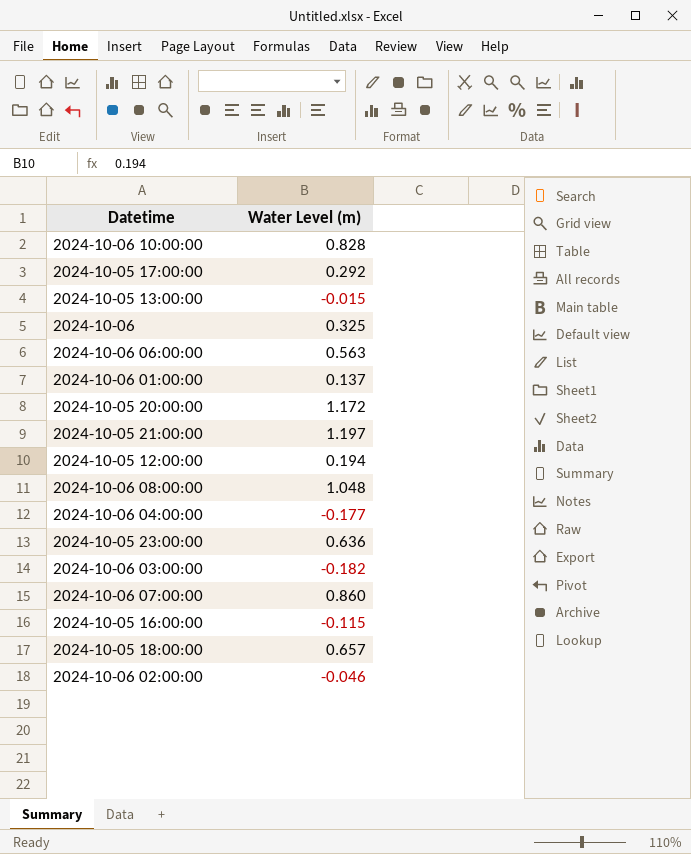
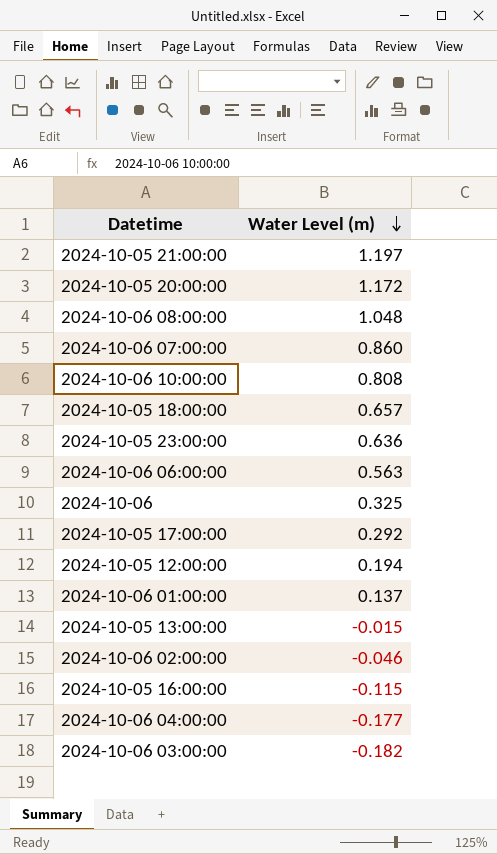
row order: none -> Water Level (m) descending
2024-10-06 10:00:00 | Water Level (m): 0.828 -> 0.808

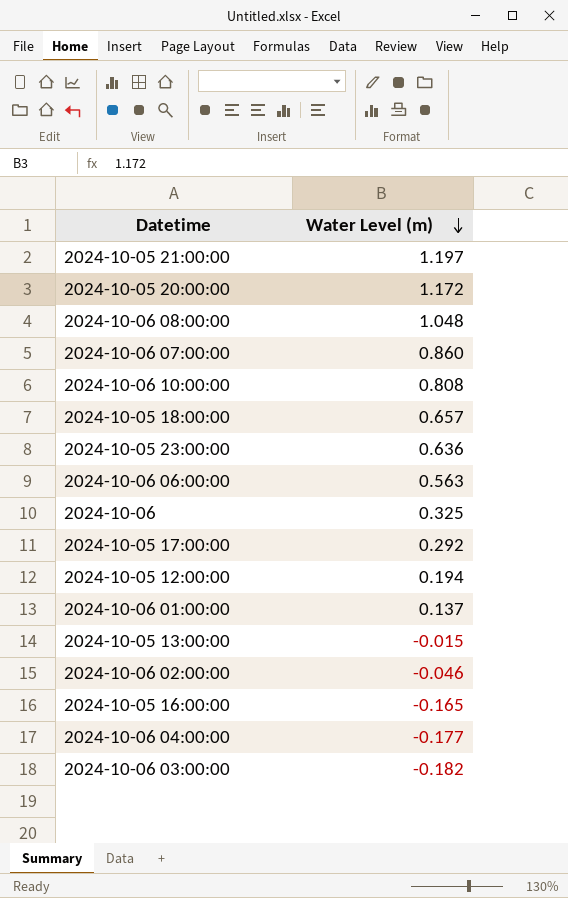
2024-10-05 16:00:00 | Water Level (m): -0.115 -> -0.165

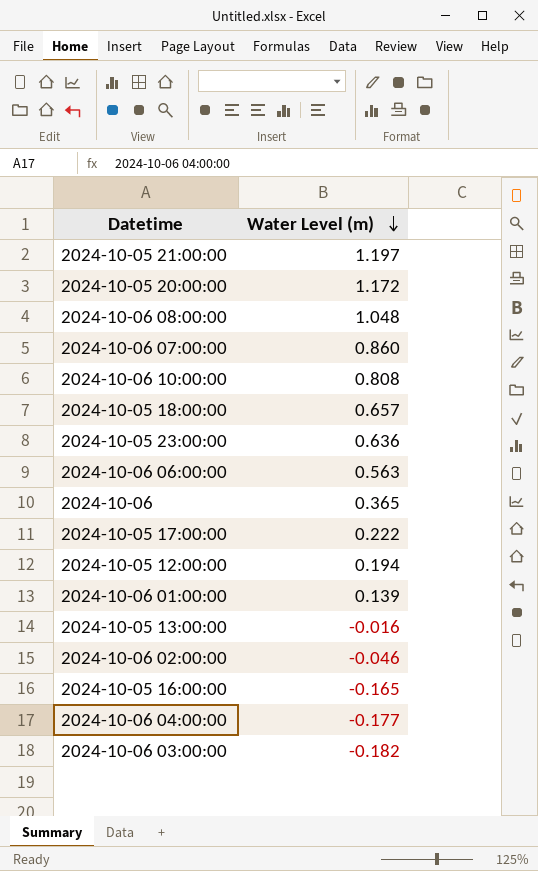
2024-10-06 | Water Level (m): 0.325 -> 0.365
2024-10-05 17:00:00 | Water Level (m): 0.292 -> 0.222
2024-10-06 01:00:00 | Water Level (m): 0.137 -> 0.139
2024-10-05 13:00:00 | Water Level (m): -0.015 -> -0.016

